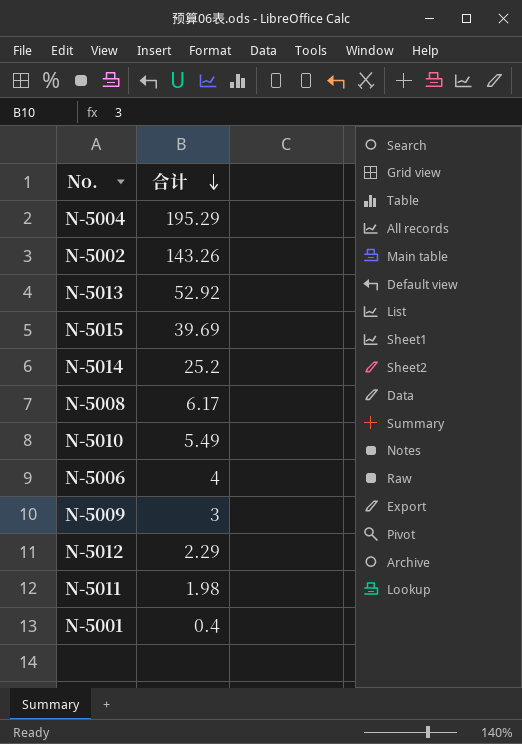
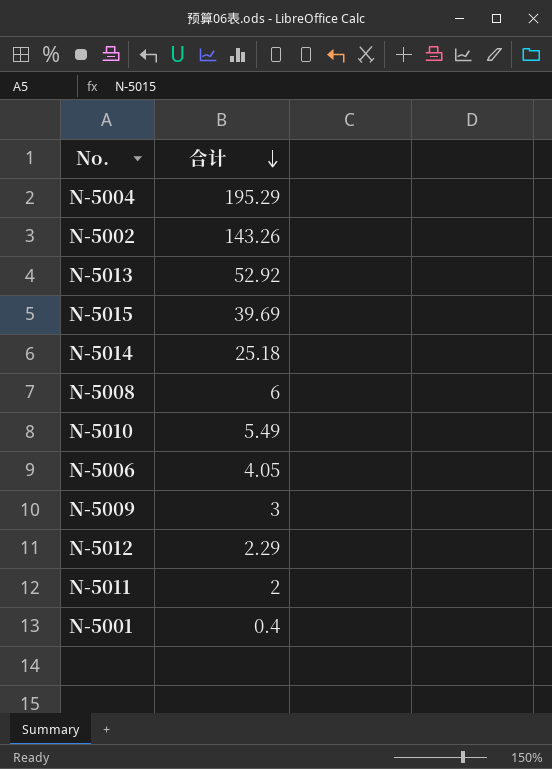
N-5014 | 合计: 25.2 -> 25.18
N-5008 | 合计: 6.17 -> 6
N-5006 | 合计: 4 -> 4.05
N-5011 | 合计: 1.98 -> 2

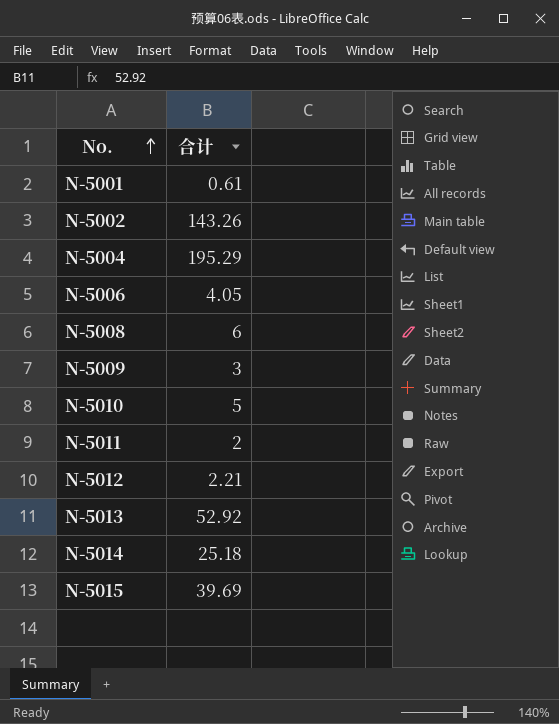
row order: 合计 descending -> No. ascending
N-5001 | 合计: 0.4 -> 0.61
N-5010 | 合计: 5.49 -> 5
N-5012 | 合计: 2.29 -> 2.21

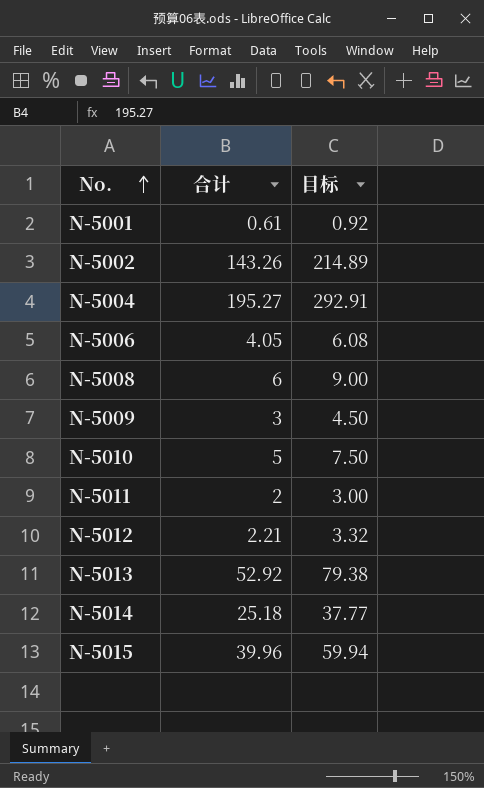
column 目标 | formula: none -> [合计] * 1.5
N-5004 | 合计: 195.29 -> 195.27
N-5015 | 合计: 39.69 -> 39.96

